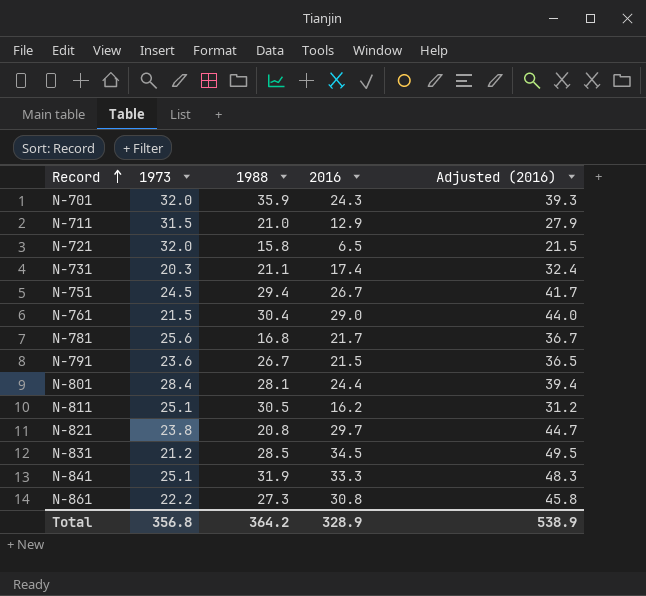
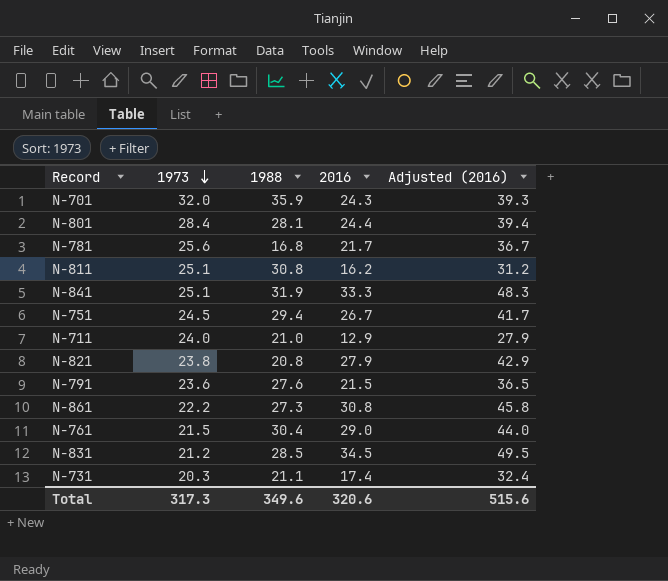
row order: Record ascending -> 1973 descending
row N-721: 32.0 | 15.8 | 6.5 | 21.5 -> none
N-811 | 1988: 30.5 -> 30.8
N-711 | 1973: 31.5 -> 24.0
N-821 | 2016: 29.7 -> 27.9
N-821 | Adjusted (2016): 44.7 -> 42.9
N-791 | 1988: 26.7 -> 27.6
Total | 1973: 356.8 -> 317.3
Total | 1988: 364.2 -> 349.6
Total | 2016: 328.9 -> 320.6
Total | Adjusted (2016): 538.9 -> 515.6

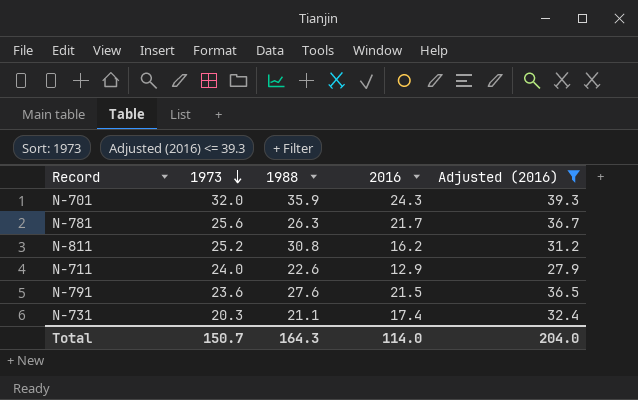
filter: none -> Adjusted (2016) <= 39.3
N-781 | 1988: 16.8 -> 26.3
N-811 | 1973: 25.1 -> 25.2
N-711 | 1988: 21.0 -> 22.6
Total | 1973: 317.3 -> 150.7
Total | 1988: 349.6 -> 164.3
Total | 2016: 320.6 -> 114.0
Total | Adjusted (2016): 515.6 -> 204.0

